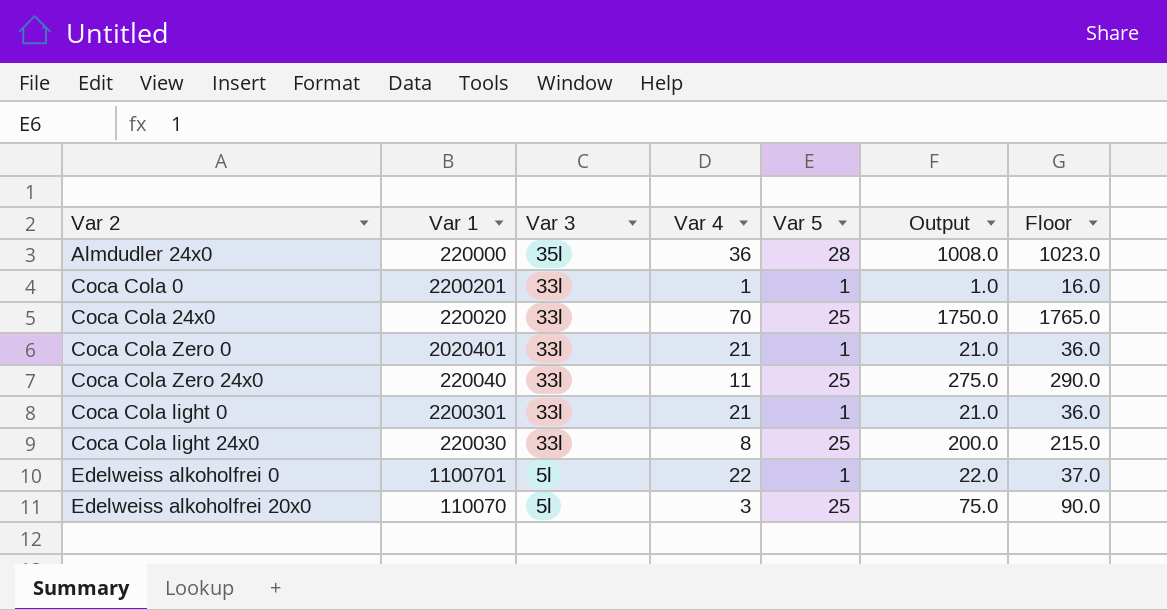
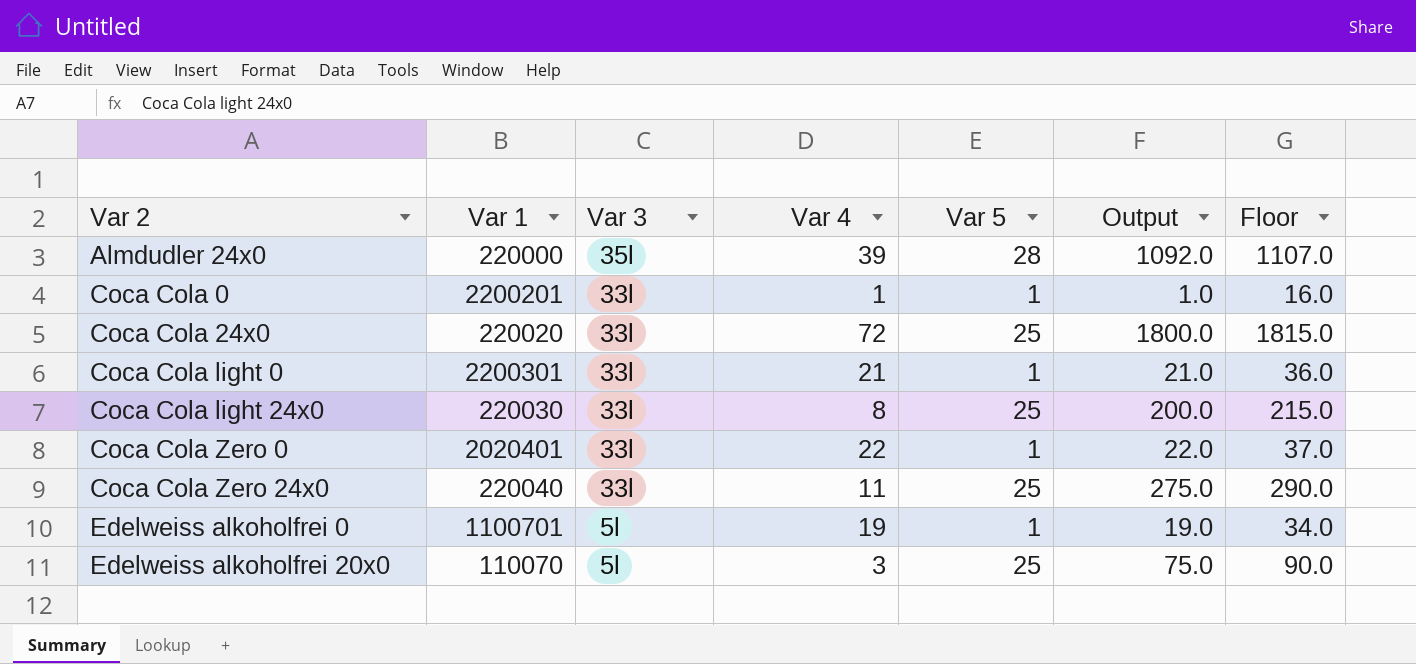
row order: Var 3 descending -> Var 2 ascending
Almdudler 24x0 | Var 4: 36 -> 39
Almdudler 24x0 | Output: 1008.0 -> 1092.0
Almdudler 24x0 | Floor: 1023.0 -> 1107.0
Coca Cola 24x0 | Var 4: 70 -> 72
Coca Cola 24x0 | Output: 1750.0 -> 1800.0
Coca Cola 24x0 | Floor: 1765.0 -> 1815.0
Coca Cola Zero 0 | Var 4: 21 -> 22
Coca Cola Zero 0 | Output: 21.0 -> 22.0
Coca Cola Zero 0 | Floor: 36.0 -> 37.0
Edelweiss alkoholfrei 0 | Var 4: 22 -> 19
Edelweiss alkoholfrei 0 | Output: 22.0 -> 19.0
Edelweiss alkoholfrei 0 | Floor: 37.0 -> 34.0

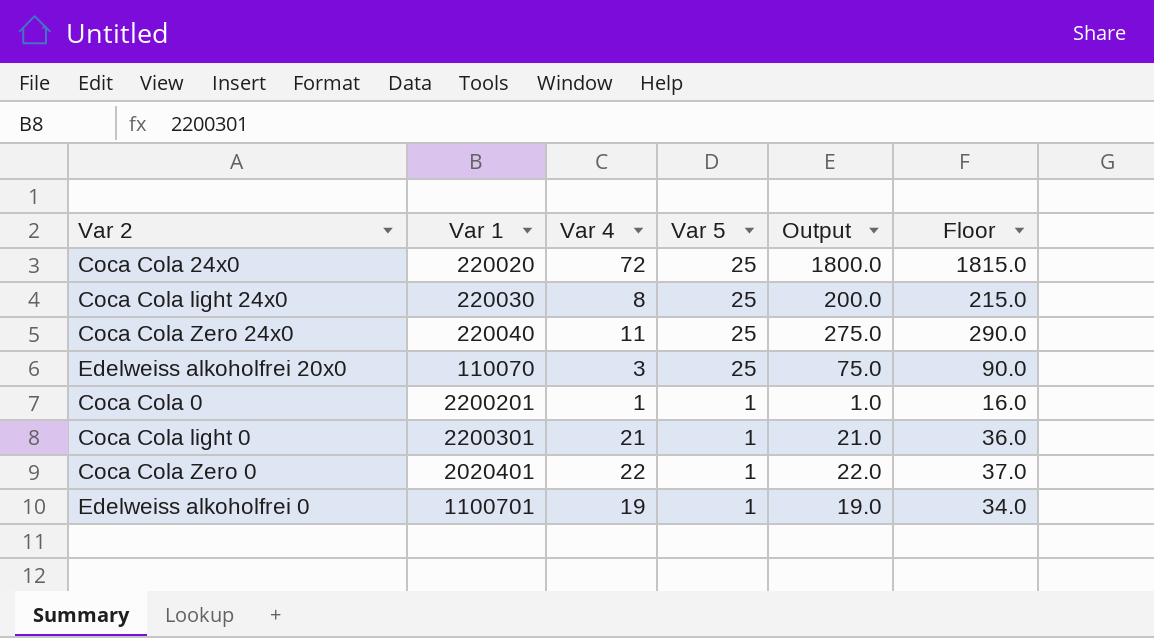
row order: Var 2 ascending -> Var 5 descending
column Var 3 | position: 3 -> none
row Almdudler 24x0: 220000 | 35l | 39 | 28 | 1092.0 | 1107.0 -> none

